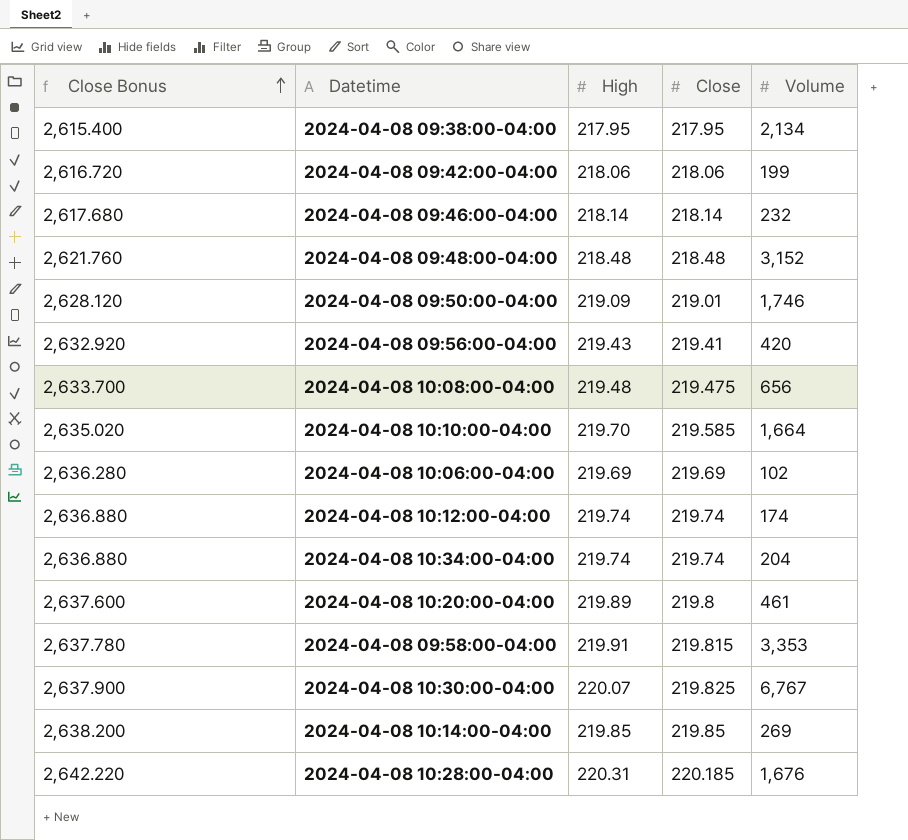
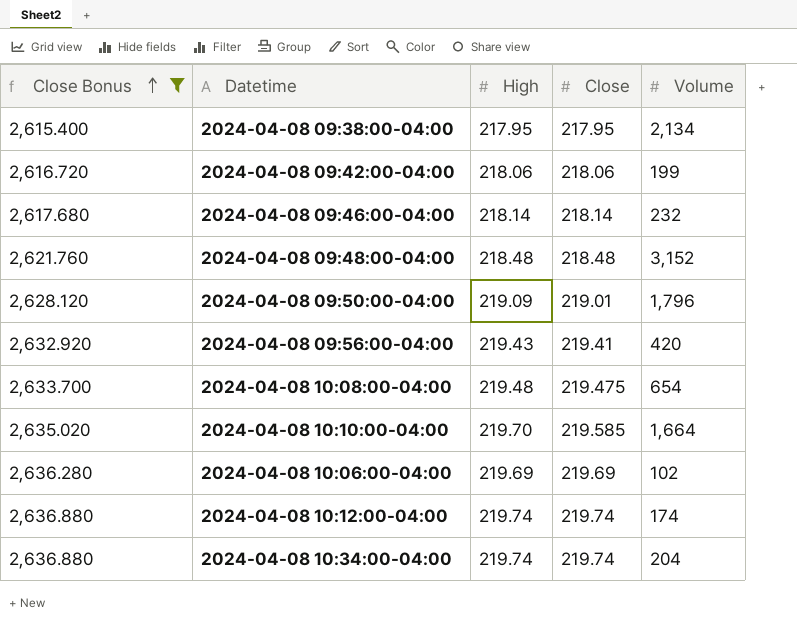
filter: none -> Close Bonus <= 2,636.880
2024-04-08 09:50:00-04:00 | Volume: 1,746 -> 1,796
2024-04-08 10:08:00-04:00 | Volume: 656 -> 654

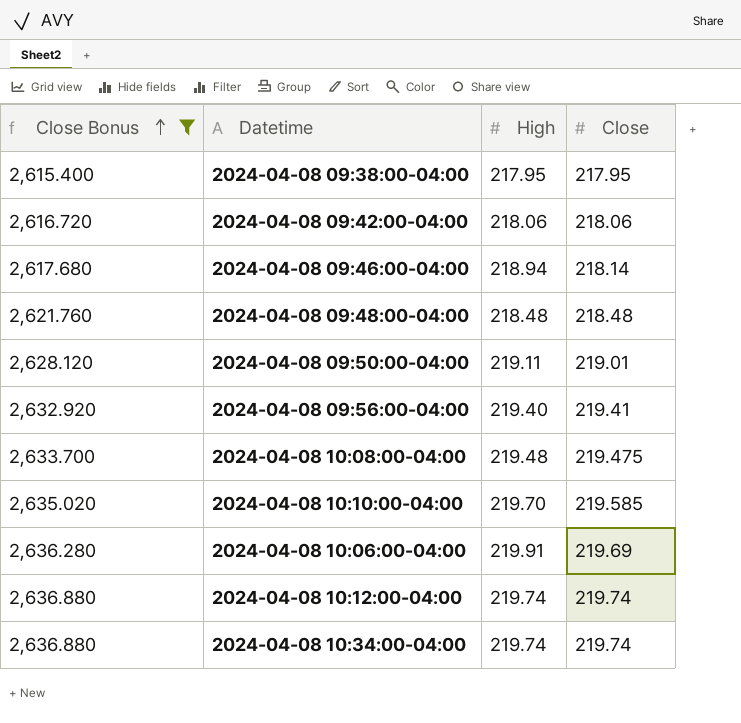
column Volume | position: 5 -> none
2024-04-08 09:46:00-04:00 | High: 218.14 -> 218.94
2024-04-08 09:50:00-04:00 | High: 219.09 -> 219.11
2024-04-08 09:56:00-04:00 | High: 219.43 -> 219.40
2024-04-08 10:06:00-04:00 | High: 219.69 -> 219.91

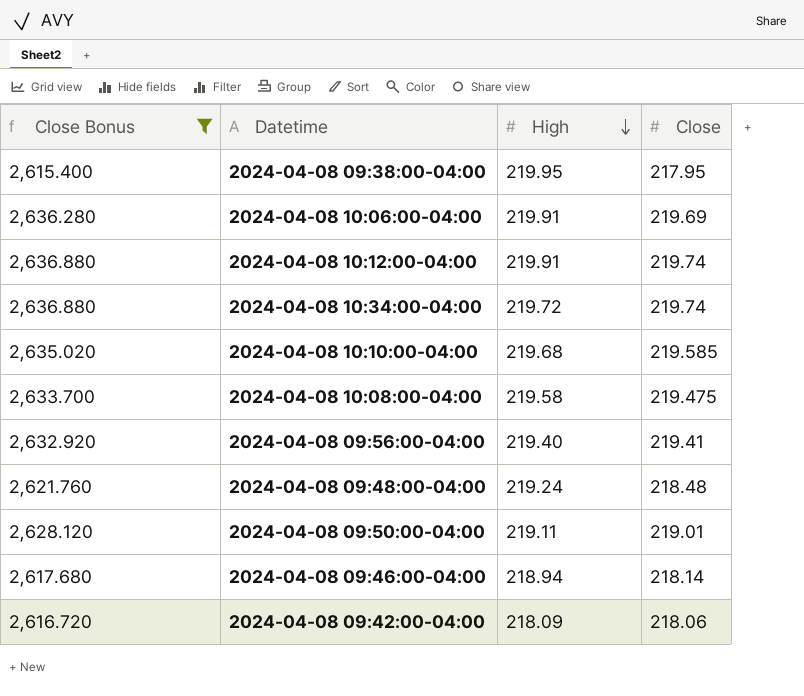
row order: Close Bonus ascending -> High descending
2024-04-08 09:38:00-04:00 | High: 217.95 -> 219.95
2024-04-08 10:12:00-04:00 | High: 219.74 -> 219.91
2024-04-08 10:34:00-04:00 | High: 219.74 -> 219.72
2024-04-08 10:10:00-04:00 | High: 219.70 -> 219.68
2024-04-08 10:08:00-04:00 | High: 219.48 -> 219.58
2024-04-08 09:48:00-04:00 | High: 218.48 -> 219.24
2024-04-08 09:42:00-04:00 | High: 218.06 -> 218.09

